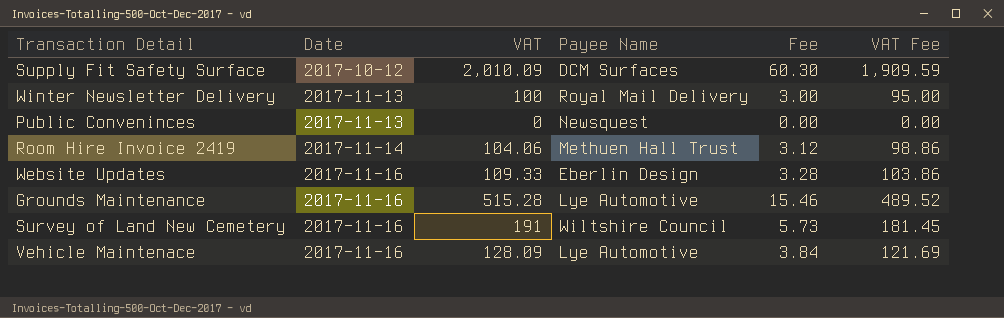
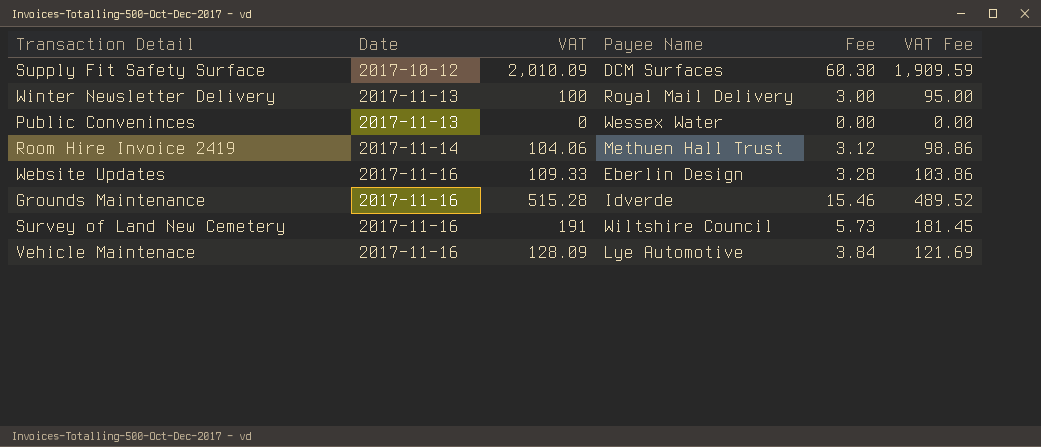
Public Conveninces | Payee Name: Newsquest -> Wessex Water
Grounds Maintenance | Payee Name: Lye Automotive -> Idverde

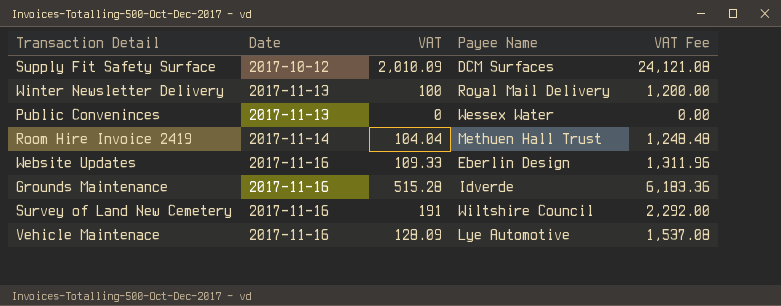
column Fee | formula: [VAT] * 0.03 -> none
column VAT Fee | formula: [VAT] * 0.95 -> [VAT] * 12
Room Hire Invoice 2419 | VAT: 104.06 -> 104.04

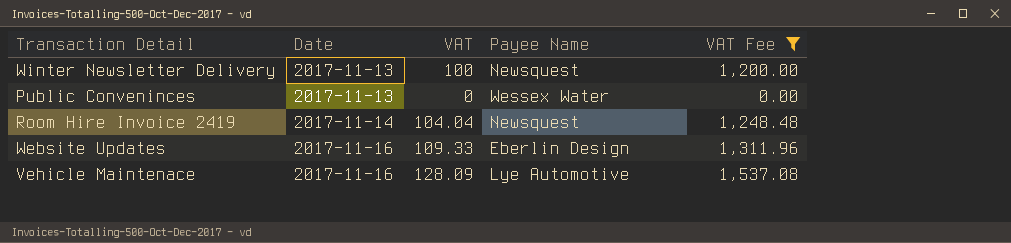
filter: none -> VAT Fee <= 1,537.08
Winter Newsletter Delivery | Payee Name: Royal Mail Delivery -> Newsquest
Room Hire Invoice 2419 | Payee Name: Methuen Hall Trust -> Newsquest

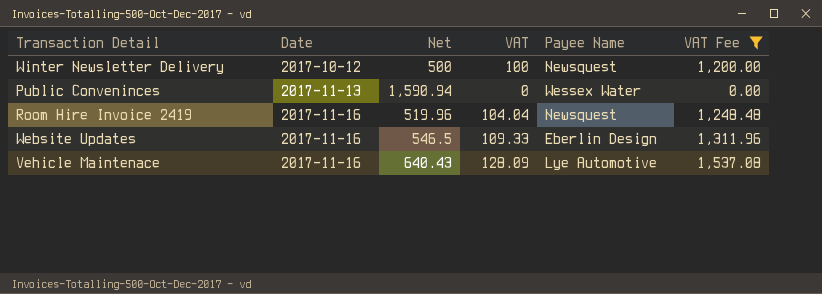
column Net | position: none -> 3
Winter Newsletter Delivery | Date: 2017-11-13 -> 2017-10-12
Room Hire Invoice 2419 | Date: 2017-11-14 -> 2017-11-16

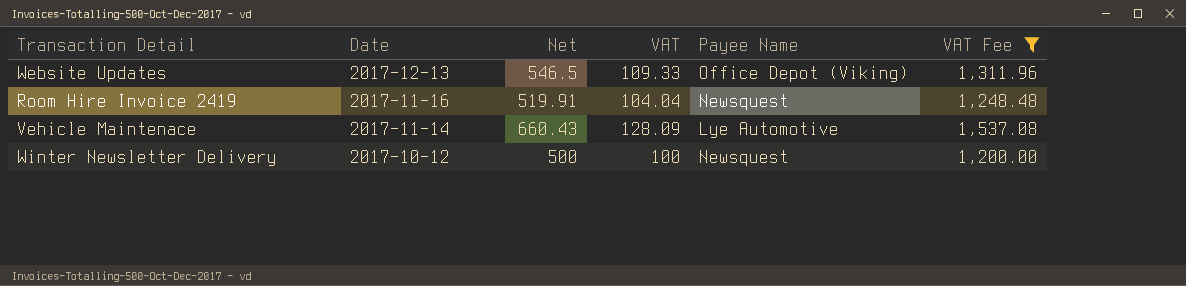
row order: Date ascending -> Date descending
row Public Conveninces: 2017-11-13 | 1,590.94 | 0 | Wessex Water | 0.00 -> none
Website Updates | Date: 2017-11-16 -> 2017-12-13
Website Updates | Payee Name: Eberlin Design -> Office Depot (Viking)
Room Hire Invoice 2419 | Net: 519.96 -> 519.91
Vehicle Maintenace | Date: 2017-11-16 -> 2017-11-14
Vehicle Maintenace | Net: 640.43 -> 660.43

